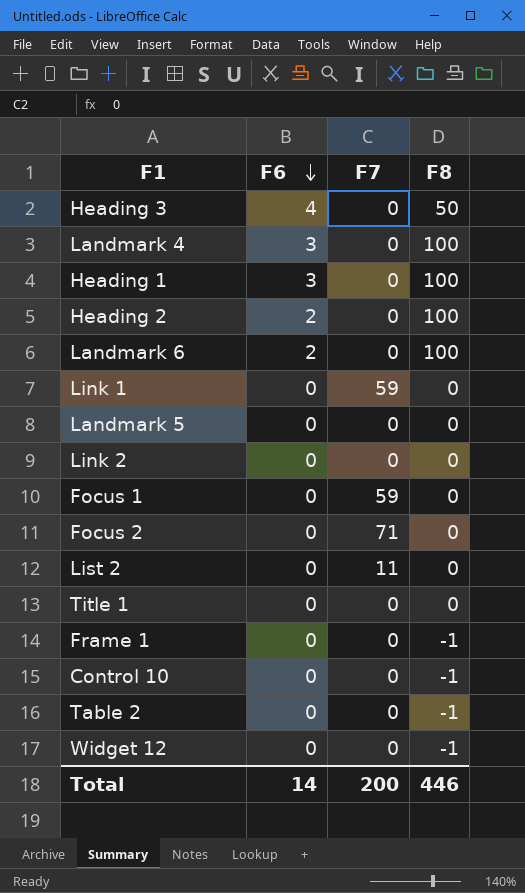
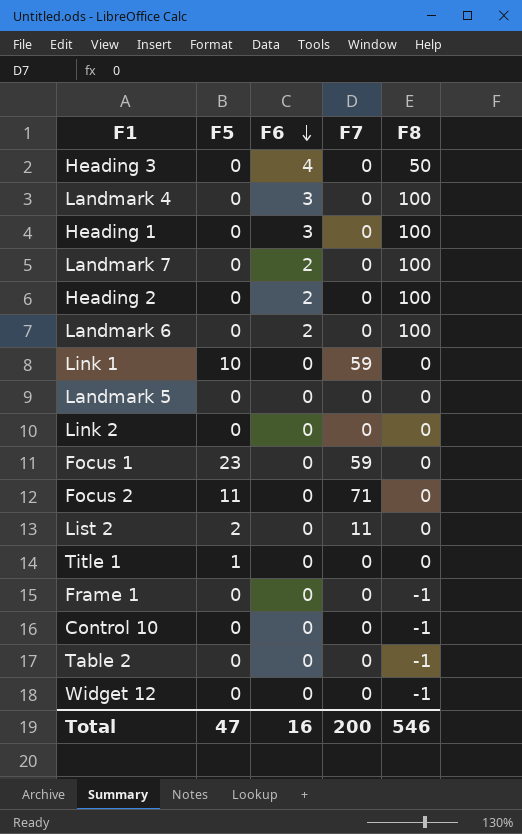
column F5 | position: none -> 2
row Landmark 7: none -> 0 | 2 | 0 | 100
Total | F6: 14 -> 16
Total | F8: 446 -> 546

